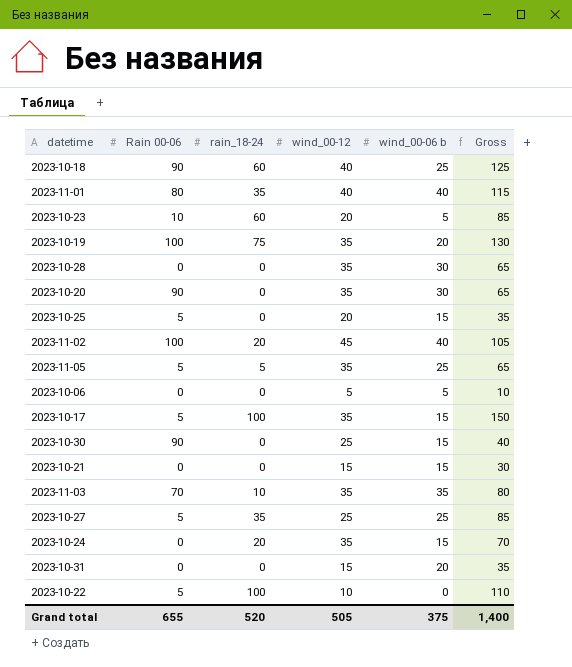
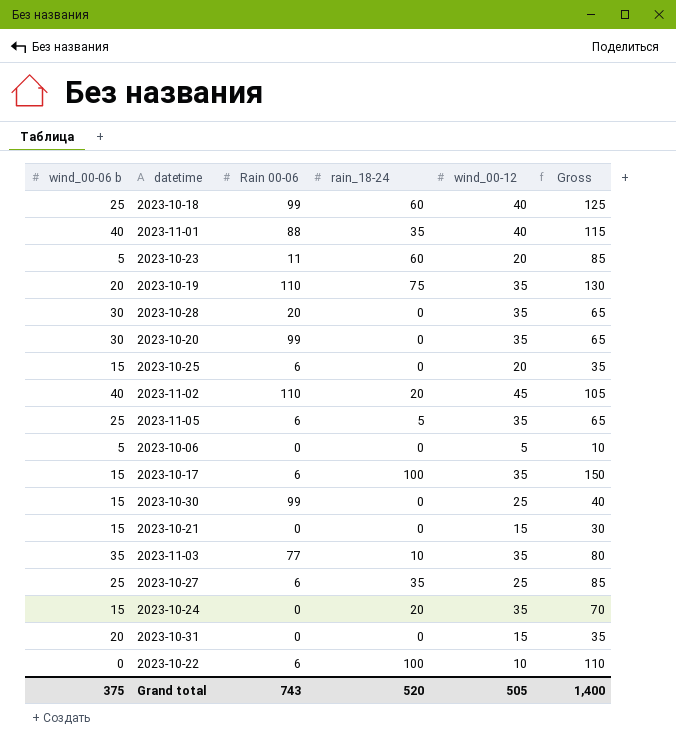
column wind_00-06 b | position: 5 -> 1
2023-10-18 | Rain 00-06: 90 -> 99
2023-11-01 | Rain 00-06: 80 -> 88
2023-10-23 | Rain 00-06: 10 -> 11
2023-10-19 | Rain 00-06: 100 -> 110
2023-10-28 | Rain 00-06: 0 -> 20
2023-10-20 | Rain 00-06: 90 -> 99
2023-10-25 | Rain 00-06: 5 -> 6
2023-11-02 | Rain 00-06: 100 -> 110
2023-11-05 | Rain 00-06: 5 -> 6
2023-10-17 | Rain 00-06: 5 -> 6
2023-10-30 | Rain 00-06: 90 -> 99
2023-11-03 | Rain 00-06: 70 -> 77
2023-10-27 | Rain 00-06: 5 -> 6
2023-10-22 | Rain 00-06: 5 -> 6
Grand total | Rain 00-06: 655 -> 743

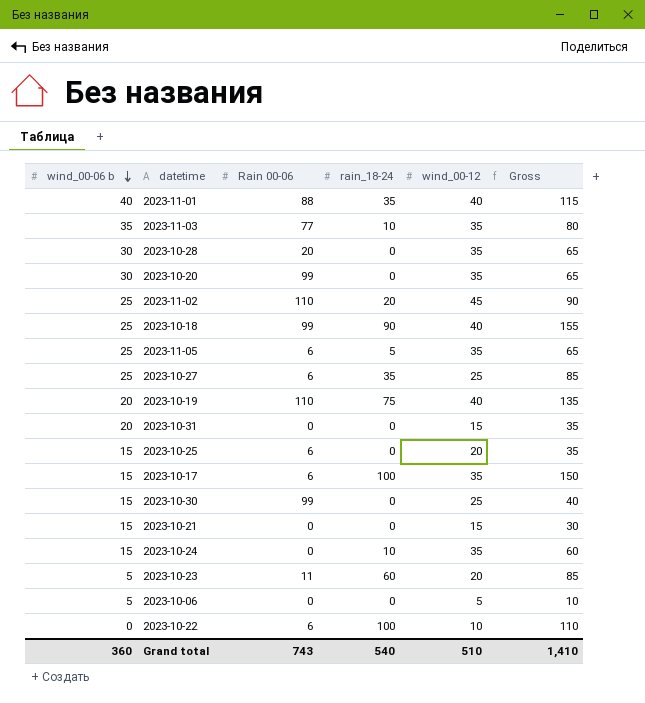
row order: none -> wind_00-06 b descending
2023-11-02 | wind_00-06 b: 40 -> 25
2023-11-02 | Gross: 105 -> 90
2023-10-18 | rain_18-24: 60 -> 90
2023-10-18 | Gross: 125 -> 155
2023-10-19 | wind_00-12: 35 -> 40
2023-10-19 | Gross: 130 -> 135
2023-10-24 | rain_18-24: 20 -> 10
2023-10-24 | Gross: 70 -> 60
Grand total | wind_00-06 b: 375 -> 360
Grand total | rain_18-24: 520 -> 540
Grand total | wind_00-12: 505 -> 510
Grand total | Gross: 1,400 -> 1,410

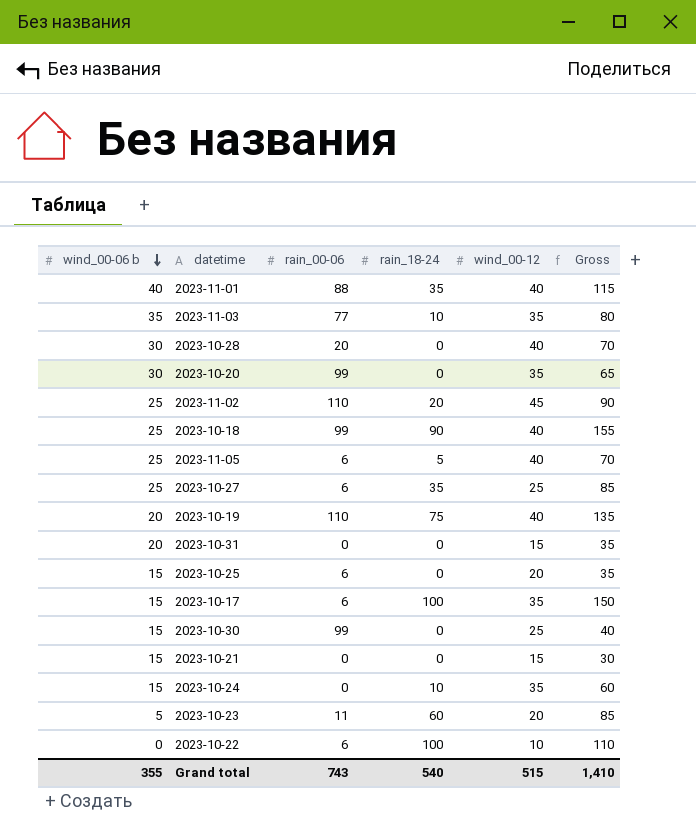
column name: Rain 00-06 -> rain_00-06
row 2023-10-06: 5 | 0 | 0 | 5 | 10 -> none
2023-10-28 | wind_00-12: 35 -> 40
2023-10-28 | Gross: 65 -> 70
2023-11-05 | wind_00-12: 35 -> 40
2023-11-05 | Gross: 65 -> 70
Grand total | wind_00-06 b: 360 -> 355
Grand total | wind_00-12: 510 -> 515

